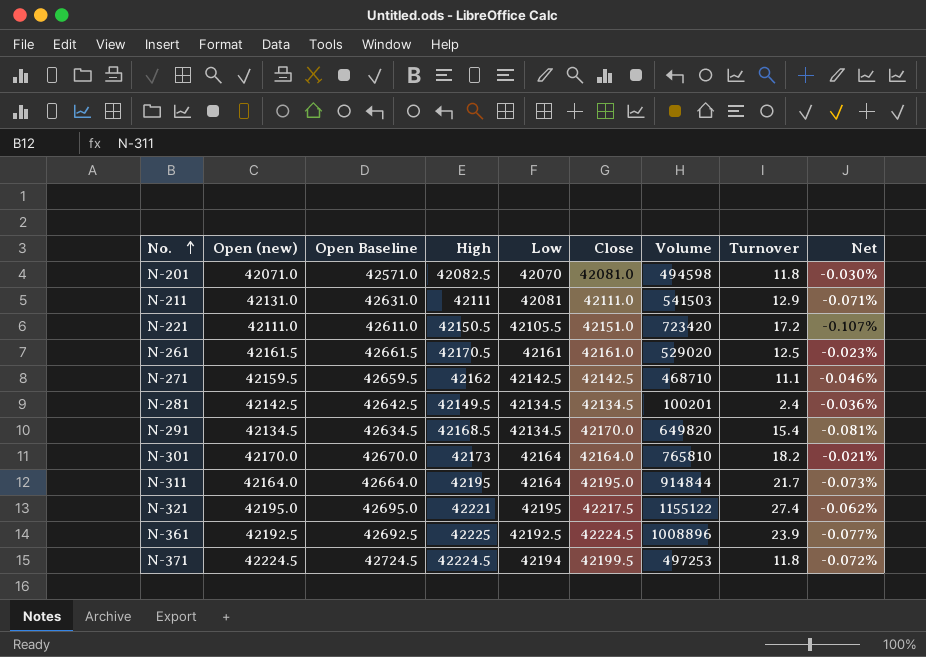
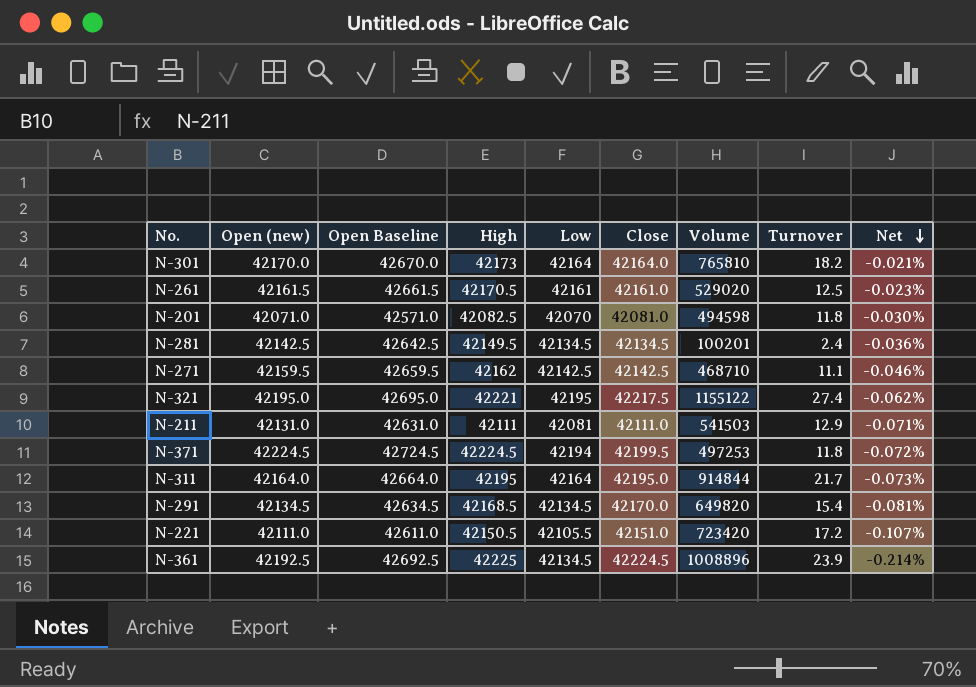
row order: No. ascending -> Net descending
N-361 | Low: 42192.5 -> 42134.5
N-361 | Net: -0.077% -> -0.214%

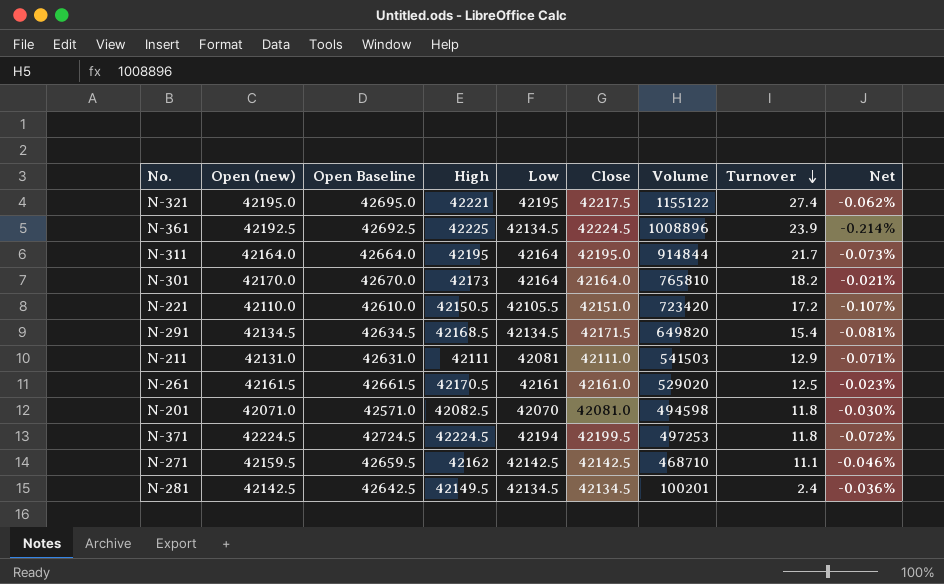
row order: Net descending -> Turnover descending
N-221 | Open (new): 42111.0 -> 42110.0
N-221 | Open Baseline: 42611.0 -> 42610.0
N-291 | Close: 42170.0 -> 42171.5

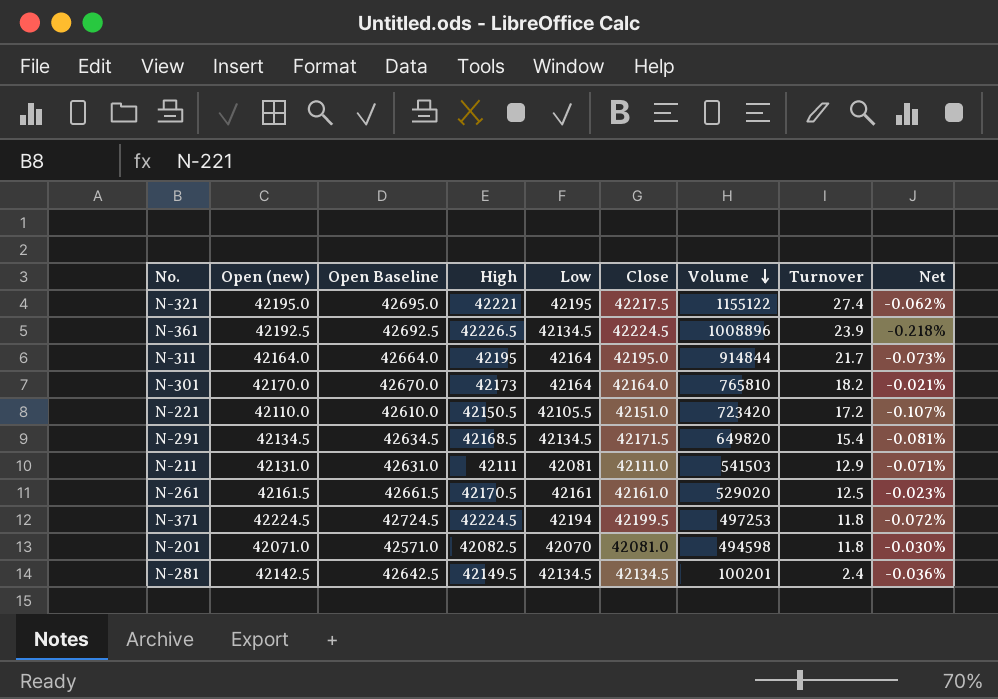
row order: Turnover descending -> Volume descending
row N-271: 42159.5 | 42659.5 | 42162 | 42142.5 | 42142.5 | 468710 | 11.1 | -0.046% -> none
N-361 | High: 42225 -> 42226.5
N-361 | Net: -0.214% -> -0.218%

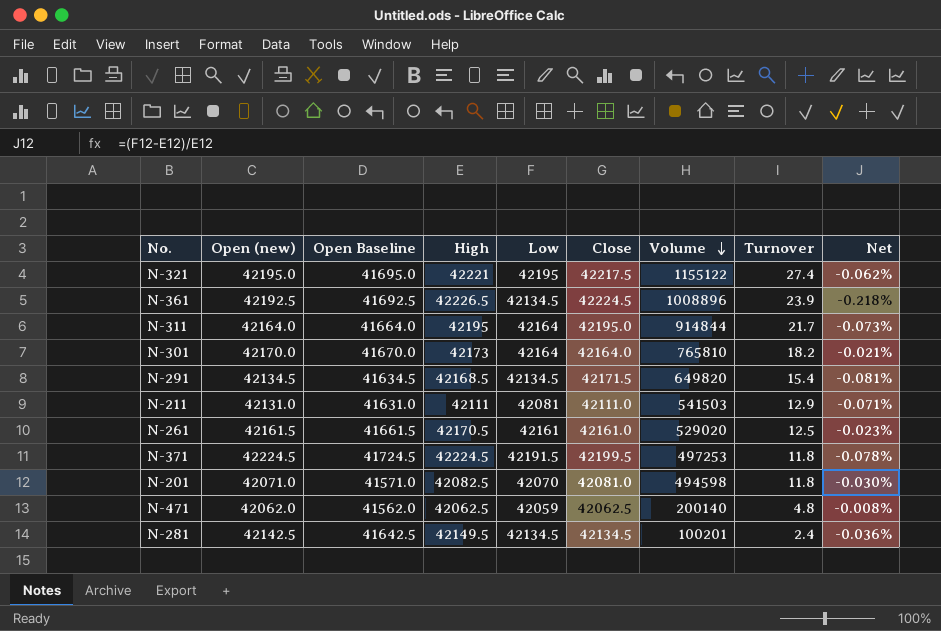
column Open Baseline | formula: [Open (new)] + 500 -> [Open (new)] - 500
row N-221: 42110.0 | 42610.0 | 42150.5 | 42105.5 | 42151.0 | 723420 | 17.2 | -0.107% -> none
N-371 | Low: 42194 -> 42191.5
N-371 | Net: -0.072% -> -0.078%
row N-471: none -> 42062.0 | 41562.0 | 42062.5 | 42059 | 42062.5 | 200140 | 4.8 | -0.008%

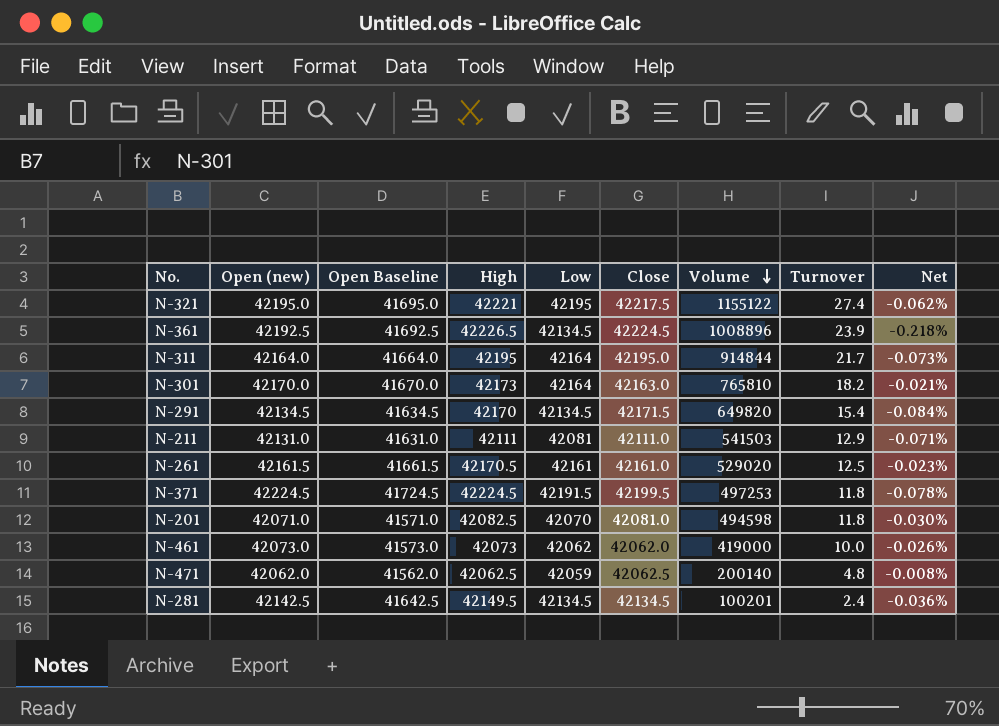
N-301 | Close: 42164.0 -> 42163.0
N-291 | High: 42168.5 -> 42170
N-291 | Net: -0.081% -> -0.084%
row N-461: none -> 42073.0 | 41573.0 | 42073 | 42062 | 42062.0 | 419000 | 10.0 | -0.026%

